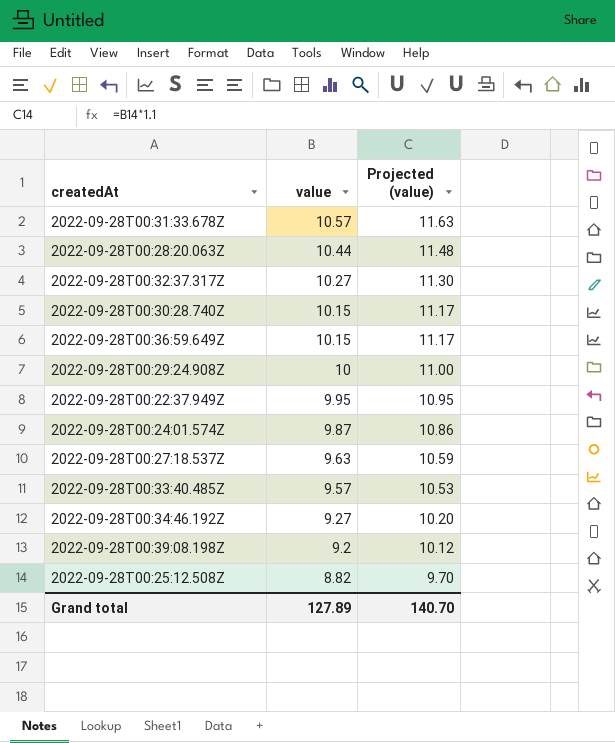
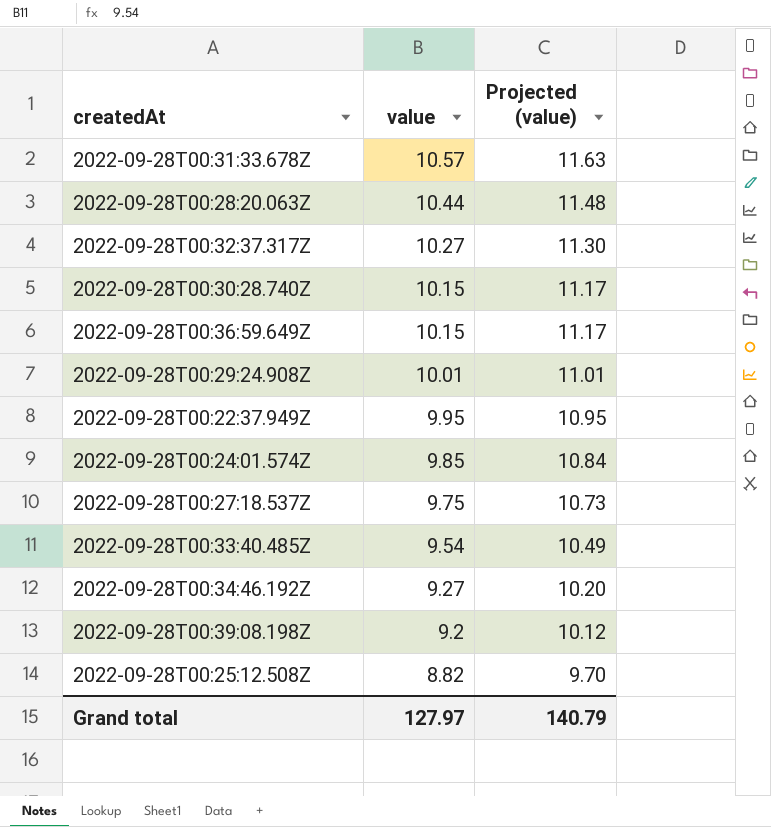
2022-09-28T00:29:24.908Z | value: 10 -> 10.01
2022-09-28T00:29:24.908Z | Projected (value): 11.00 -> 11.01
2022-09-28T00:24:01.574Z | value: 9.87 -> 9.85
2022-09-28T00:24:01.574Z | Projected (value): 10.86 -> 10.84
2022-09-28T00:27:18.537Z | value: 9.63 -> 9.75
2022-09-28T00:27:18.537Z | Projected (value): 10.59 -> 10.73
2022-09-28T00:33:40.485Z | value: 9.57 -> 9.54
2022-09-28T00:33:40.485Z | Projected (value): 10.53 -> 10.49
Grand total | value: 127.89 -> 127.97
Grand total | Projected (value): 140.70 -> 140.79

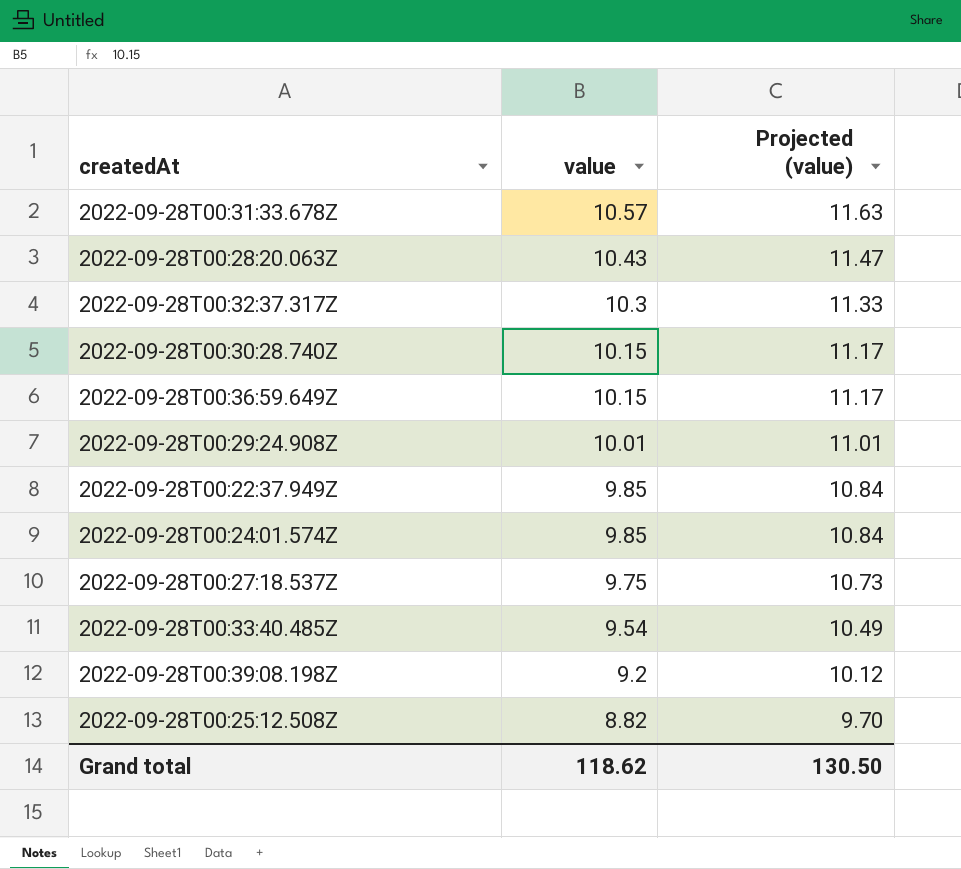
row 2022-09-28T00:34:46.192Z: 9.27 | 10.20 -> none
2022-09-28T00:28:20.063Z | value: 10.44 -> 10.43
2022-09-28T00:28:20.063Z | Projected (value): 11.48 -> 11.47
2022-09-28T00:32:37.317Z | value: 10.27 -> 10.3
2022-09-28T00:32:37.317Z | Projected (value): 11.30 -> 11.33
2022-09-28T00:22:37.949Z | value: 9.95 -> 9.85
2022-09-28T00:22:37.949Z | Projected (value): 10.95 -> 10.84
Grand total | value: 127.97 -> 118.62
Grand total | Projected (value): 140.79 -> 130.50

